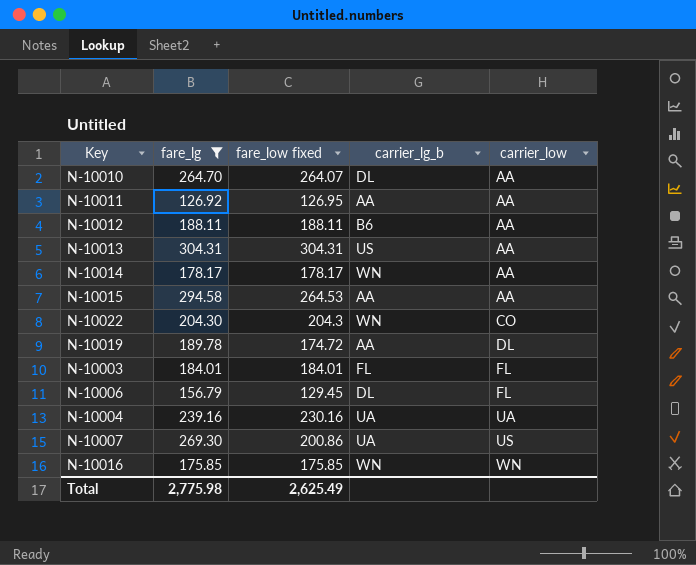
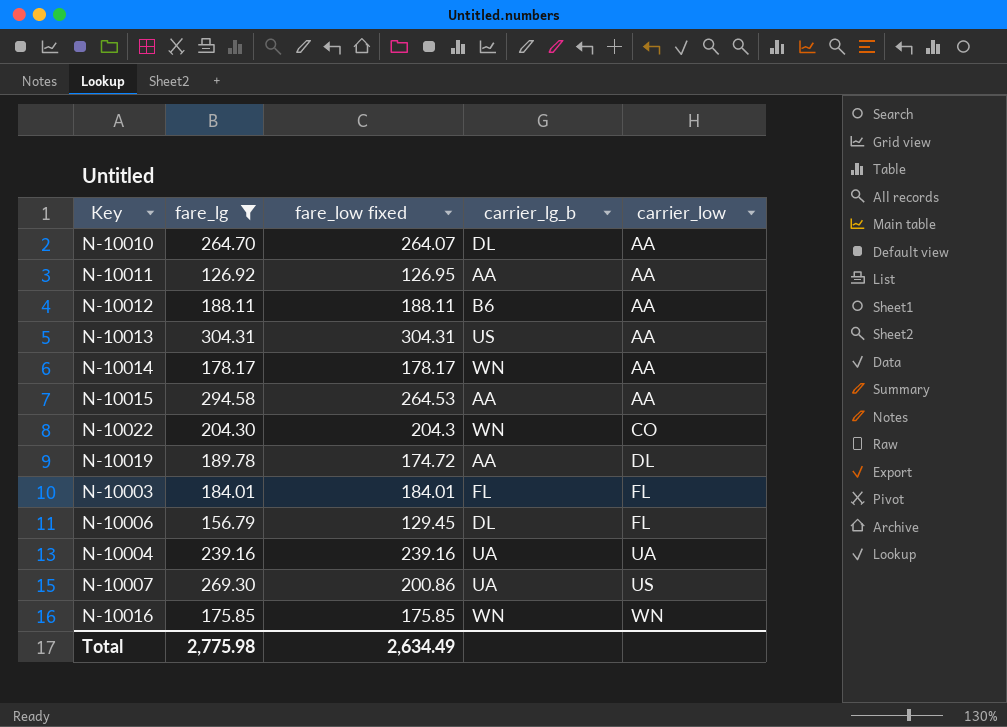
N-10004 | fare_low fixed: 230.16 -> 239.16
Total | fare_low fixed: 2,625.49 -> 2,634.49

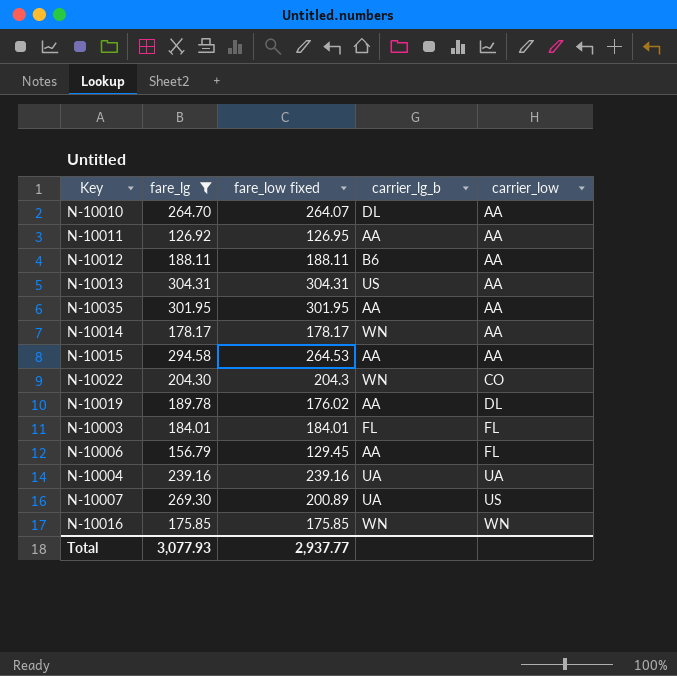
row N-10035: none -> 301.95 | 301.95 | AA | AA
N-10019 | fare_low fixed: 174.72 -> 176.02
N-10006 | carrier_lg_b: DL -> AA
N-10007 | fare_low fixed: 200.86 -> 200.89
Total | fare_lg: 2,775.98 -> 3,077.93
Total | fare_low fixed: 2,634.49 -> 2,937.77

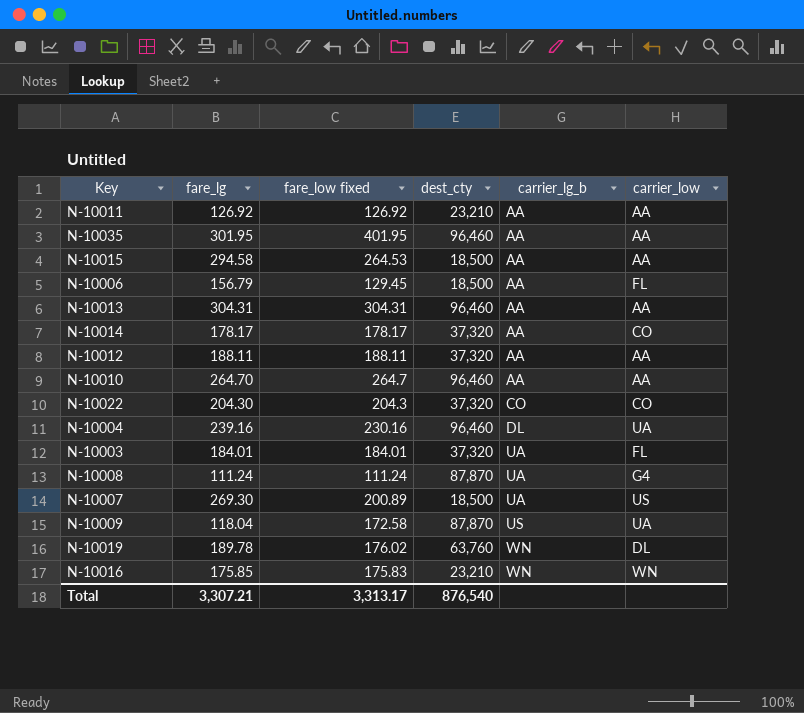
filter: fare_lg >= 126.92 -> none
row order: carrier_low ascending -> carrier_lg_b ascending
column dest_cty | position: none -> 4
N-10011 | fare_low fixed: 126.95 -> 126.92
N-10035 | fare_low fixed: 301.95 -> 401.95
N-10013 | carrier_lg_b: US -> AA
N-10014 | carrier_lg_b: WN -> AA
N-10014 | carrier_low: AA -> CO
N-10012 | carrier_lg_b: B6 -> AA
N-10010 | fare_low fixed: 264.07 -> 264.7
N-10010 | carrier_lg_b: DL -> AA
N-10022 | carrier_lg_b: WN -> CO
N-10004 | fare_low fixed: 239.16 -> 230.16
N-10004 | carrier_lg_b: UA -> DL
N-10003 | carrier_lg_b: FL -> UA
N-10019 | carrier_lg_b: AA -> WN
N-10016 | fare_low fixed: 175.85 -> 175.83
Total | fare_lg: 3,077.93 -> 3,307.21
Total | fare_low fixed: 2,937.77 -> 3,313.17

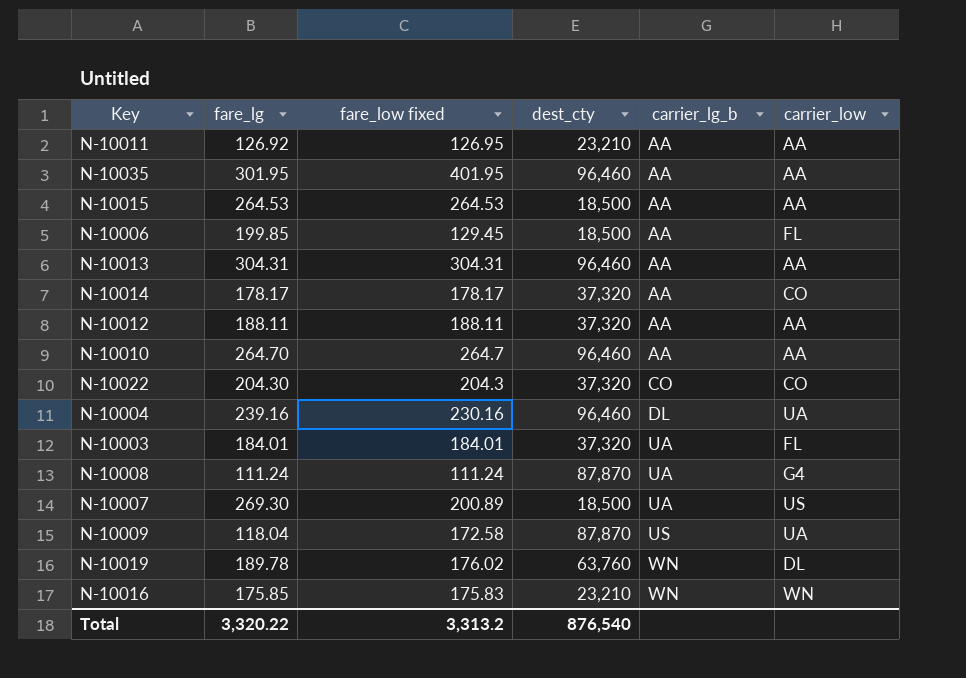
N-10011 | fare_low fixed: 126.92 -> 126.95
N-10015 | fare_lg: 294.58 -> 264.53
N-10006 | fare_lg: 156.79 -> 199.85
Total | fare_lg: 3,307.21 -> 3,320.22
Total | fare_low fixed: 3,313.17 -> 3,313.2

